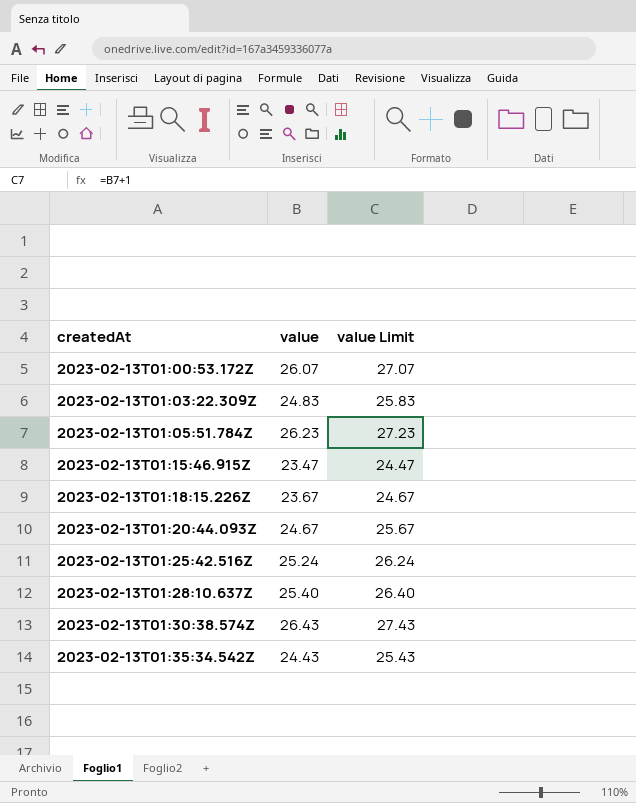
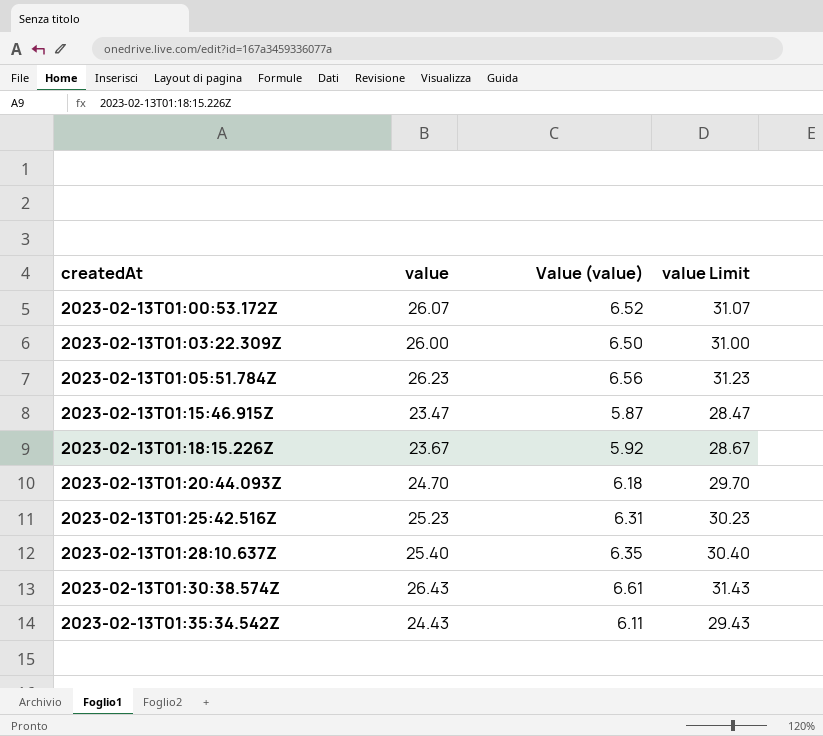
column Value (value) | formula: none -> [value] * 0.25
column value Limit | formula: [value] + 1 -> [value] + 5
2023-02-13T01:03:22.309Z | value: 24.83 -> 26.00
2023-02-13T01:20:44.093Z | value: 24.67 -> 24.70
2023-02-13T01:25:42.516Z | value: 25.24 -> 25.23

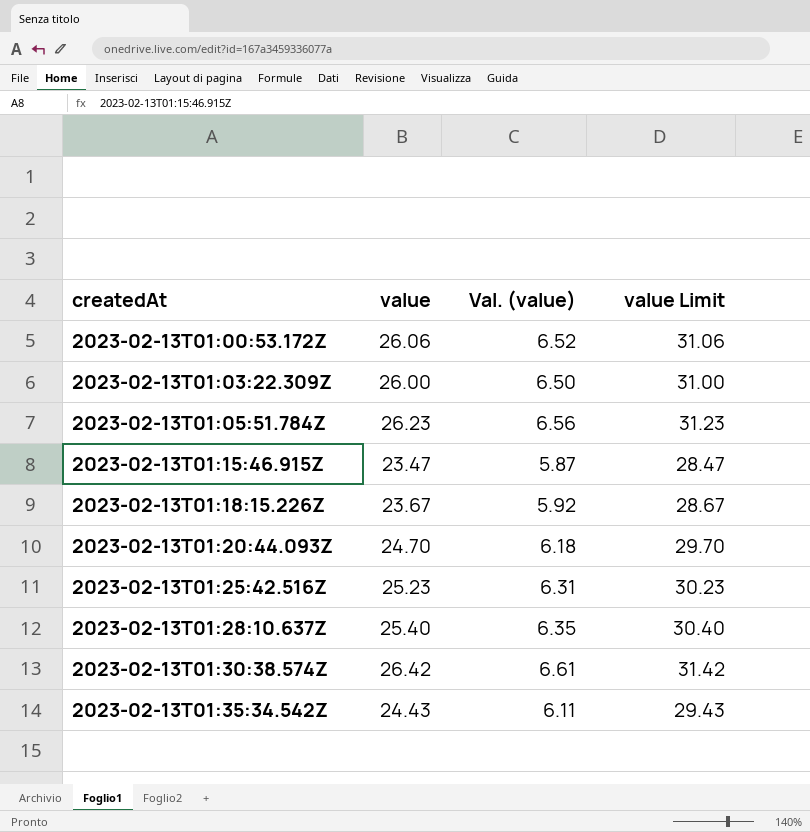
column name: Value (value) -> Val. (value)
2023-02-13T01:00:53.172Z | value: 26.07 -> 26.06
2023-02-13T01:00:53.172Z | value Limit: 31.07 -> 31.06
2023-02-13T01:30:38.574Z | value: 26.43 -> 26.42
2023-02-13T01:30:38.574Z | value Limit: 31.43 -> 31.42

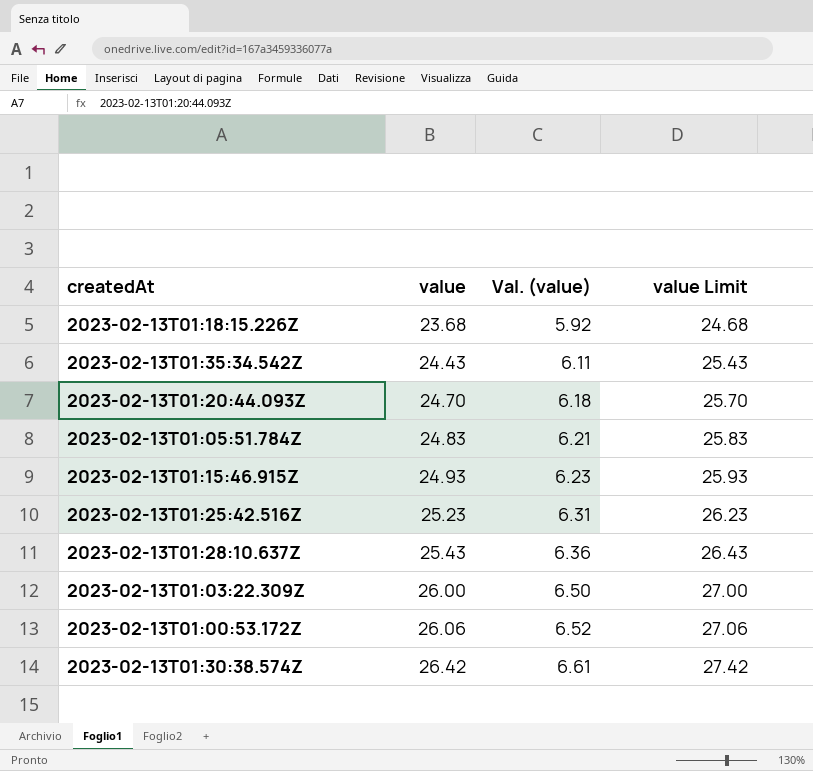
row order: createdAt ascending -> value ascending
column value Limit | formula: [value] + 5 -> [value] + 1
2023-02-13T01:18:15.226Z | value: 23.67 -> 23.68
2023-02-13T01:05:51.784Z | value: 26.23 -> 24.83
2023-02-13T01:05:51.784Z | Val. (value): 6.56 -> 6.21
2023-02-13T01:15:46.915Z | value: 23.47 -> 24.93
2023-02-13T01:15:46.915Z | Val. (value): 5.87 -> 6.23
2023-02-13T01:28:10.637Z | value: 25.40 -> 25.43
2023-02-13T01:28:10.637Z | Val. (value): 6.35 -> 6.36

